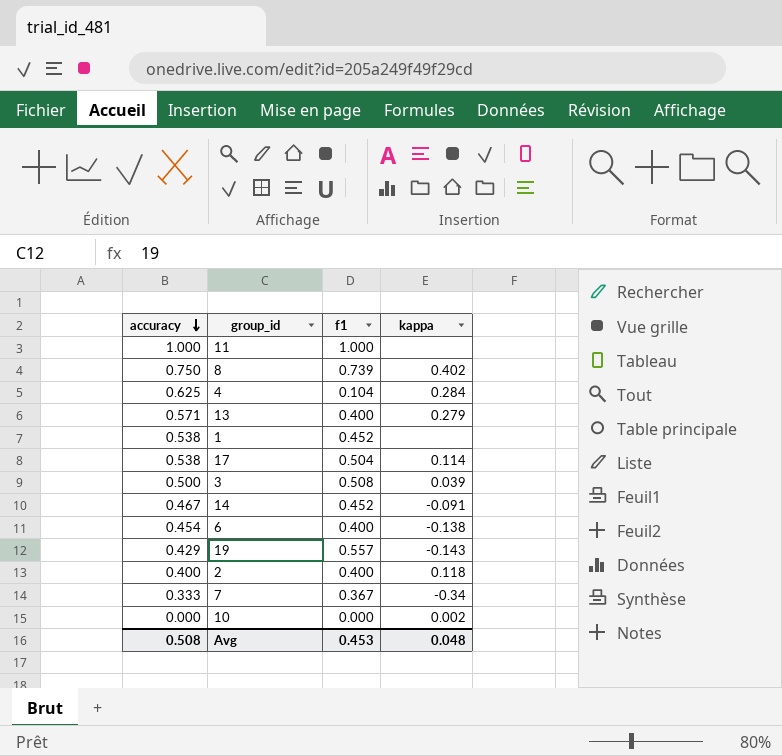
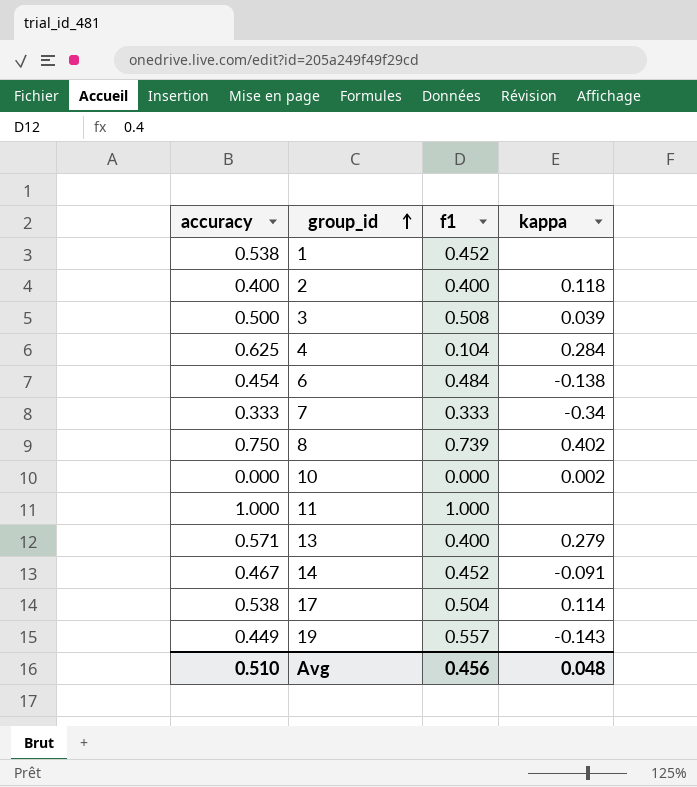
row order: accuracy descending -> group_id ascending
6 | f1: 0.400 -> 0.484
7 | f1: 0.367 -> 0.333
19 | accuracy: 0.429 -> 0.449
Avg | accuracy: 0.508 -> 0.510
Avg | f1: 0.453 -> 0.456

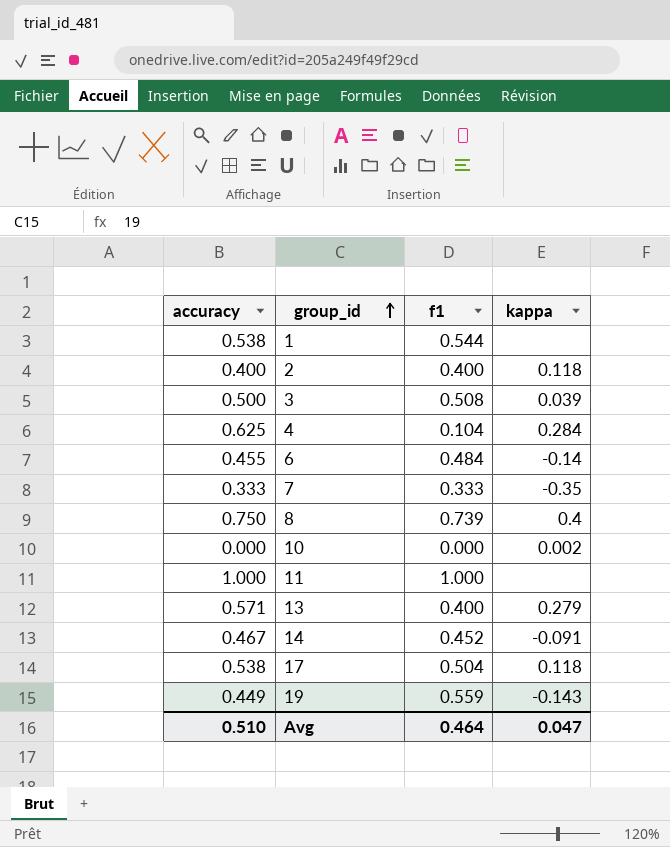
1 | f1: 0.452 -> 0.544
6 | accuracy: 0.454 -> 0.455
6 | kappa: -0.138 -> -0.14
7 | kappa: -0.34 -> -0.35
8 | kappa: 0.402 -> 0.4
17 | kappa: 0.114 -> 0.118
19 | f1: 0.557 -> 0.559
Avg | f1: 0.456 -> 0.464
Avg | kappa: 0.048 -> 0.047

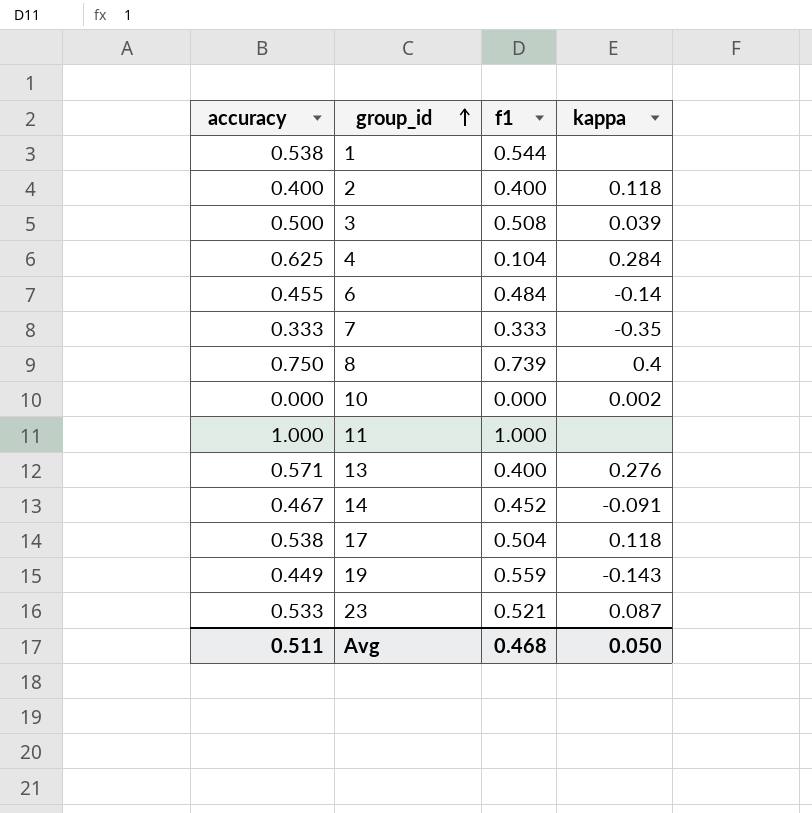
13 | kappa: 0.279 -> 0.276
row 23: none -> 0.533 | 0.521 | 0.087
Avg | accuracy: 0.510 -> 0.511
Avg | f1: 0.464 -> 0.468
Avg | kappa: 0.047 -> 0.050

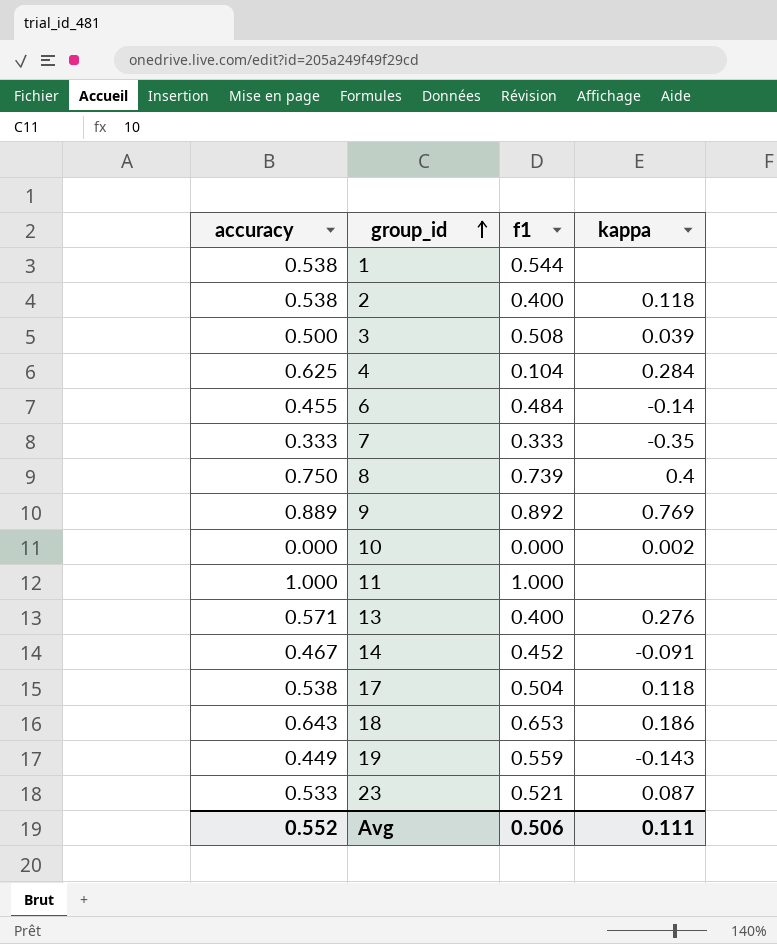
2 | accuracy: 0.400 -> 0.538
row 9: none -> 0.889 | 0.892 | 0.769
row 18: none -> 0.643 | 0.653 | 0.186
Avg | accuracy: 0.511 -> 0.552
Avg | f1: 0.468 -> 0.506
Avg | kappa: 0.050 -> 0.111

